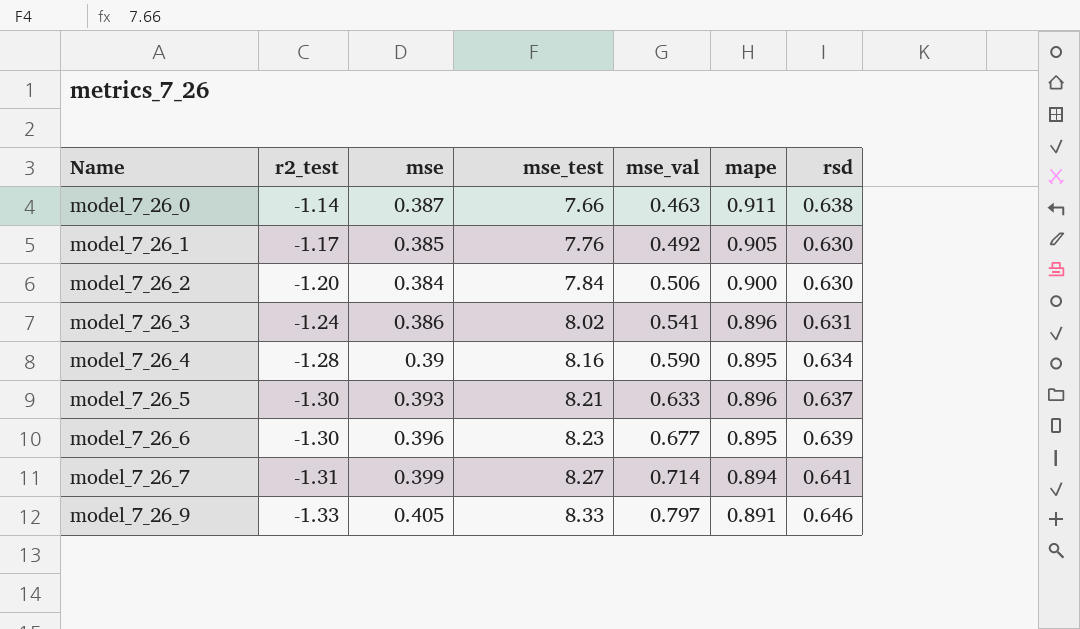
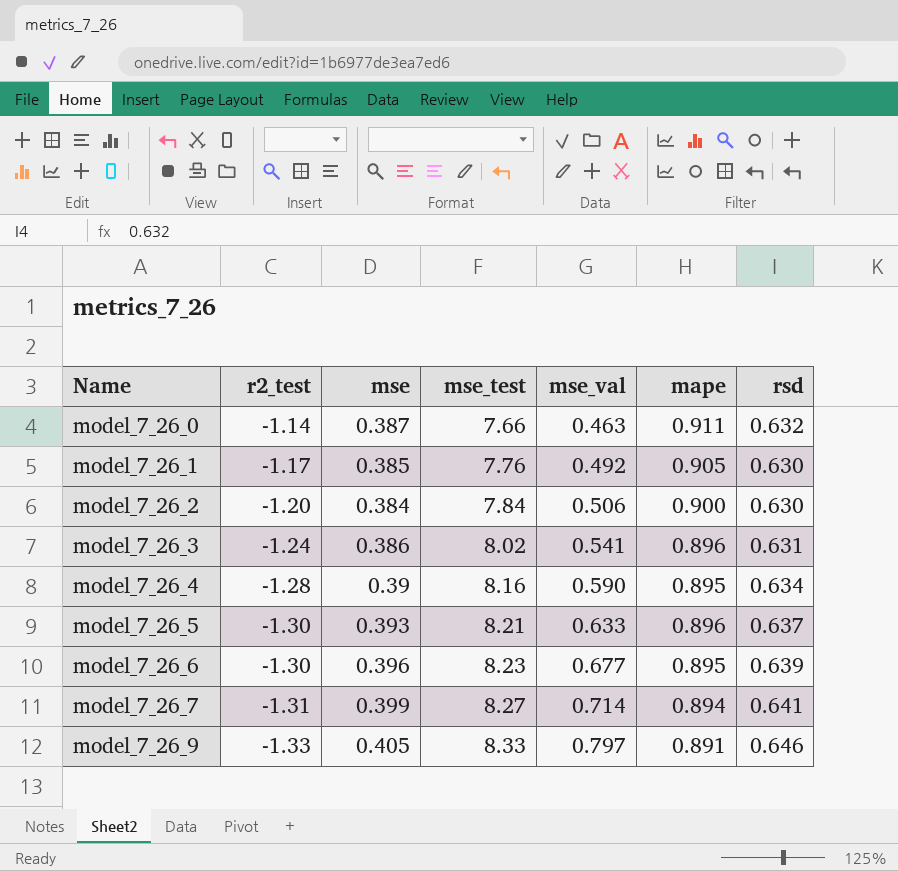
model_7_26_0 | rsd: 0.638 -> 0.632

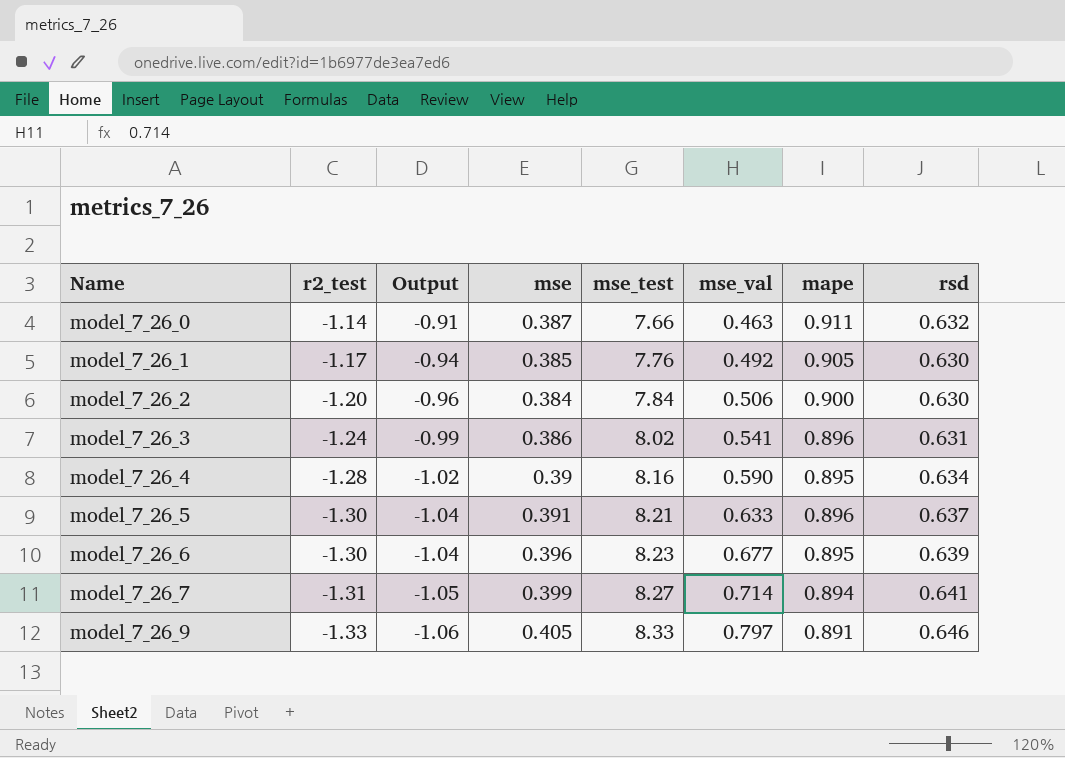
column Output | formula: none -> [r2_test] * 0.8
model_7_26_5 | mse: 0.393 -> 0.391

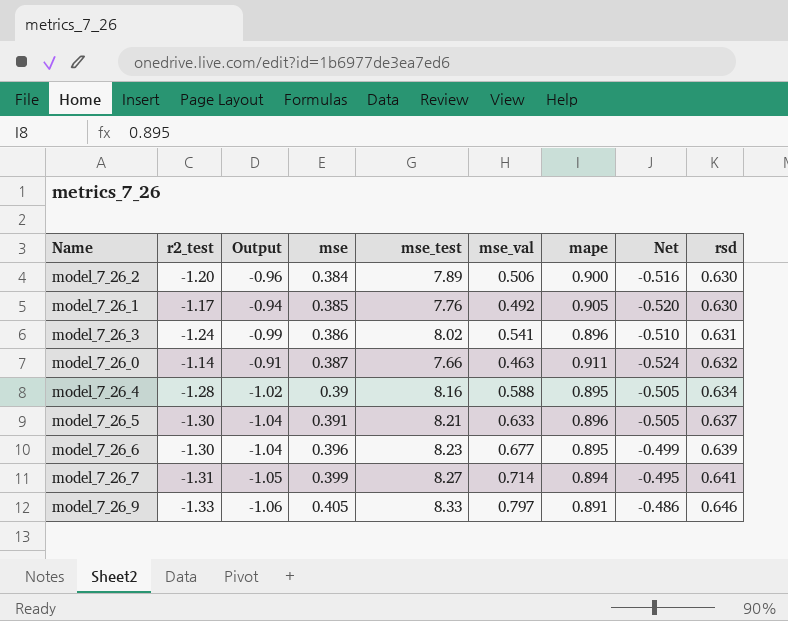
row order: Name ascending -> mse ascending
column Net | formula: none -> [mse] - [mape]
model_7_26_2 | mse_test: 7.84 -> 7.89
model_7_26_4 | mse_val: 0.590 -> 0.588

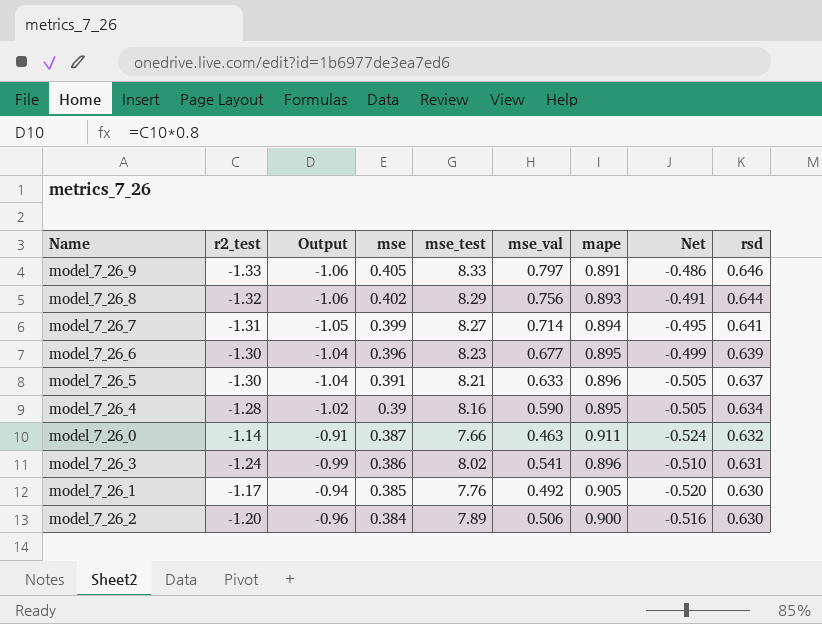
row order: mse ascending -> mse descending
row model_7_26_8: none -> -1.32 | -1.06 | 0.402 | 8.29 | 0.756 | 0.893 | -0.491 | 0.644
model_7_26_4 | mse_val: 0.588 -> 0.590

